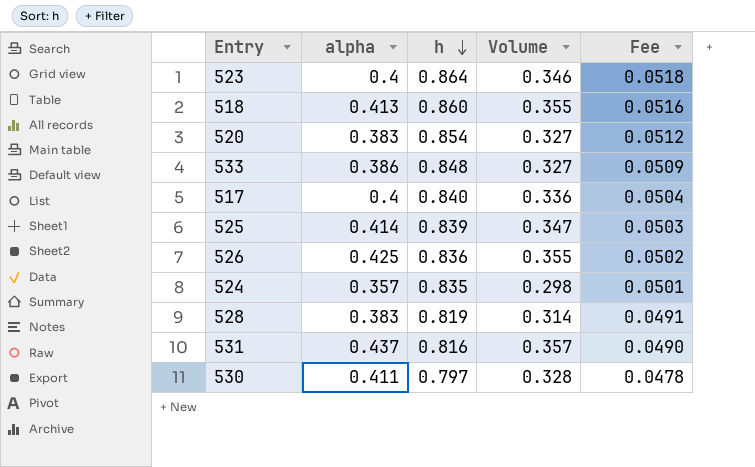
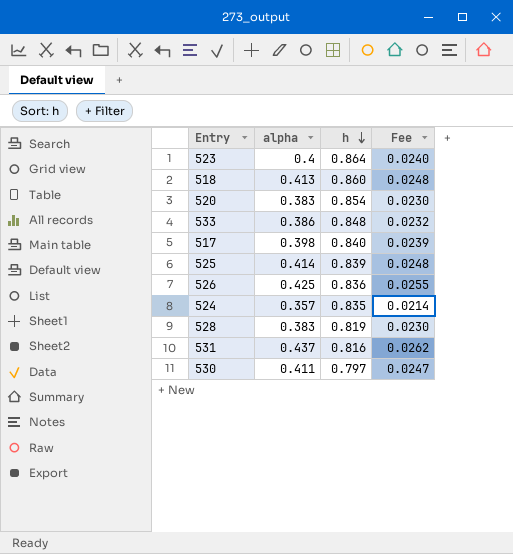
column Volume | formula: [alpha] * [h] -> none
column Fee | formula: [h] * 0.06 -> [alpha] * 0.06
517 | alpha: 0.4 -> 0.398

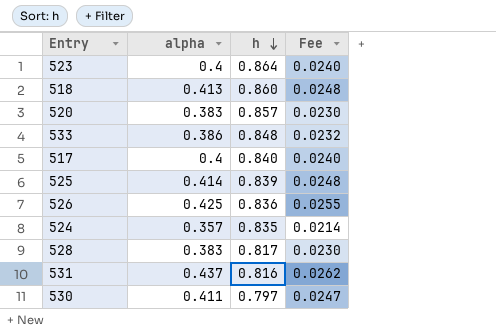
520 | h: 0.854 -> 0.857
517 | alpha: 0.398 -> 0.4
517 | Fee: 0.0239 -> 0.0240
528 | h: 0.819 -> 0.817

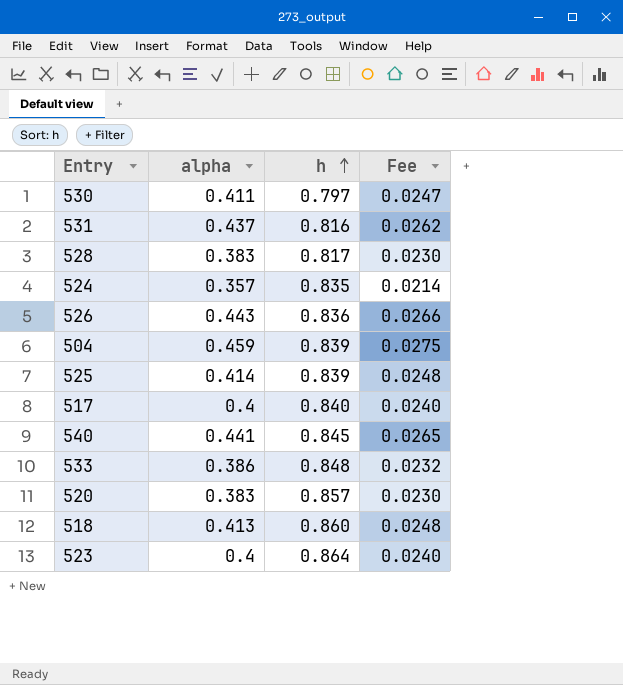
row order: h descending -> h ascending
526 | alpha: 0.425 -> 0.443
526 | Fee: 0.0255 -> 0.0266
row 504: none -> 0.459 | 0.839 | 0.0275
row 540: none -> 0.441 | 0.845 | 0.0265

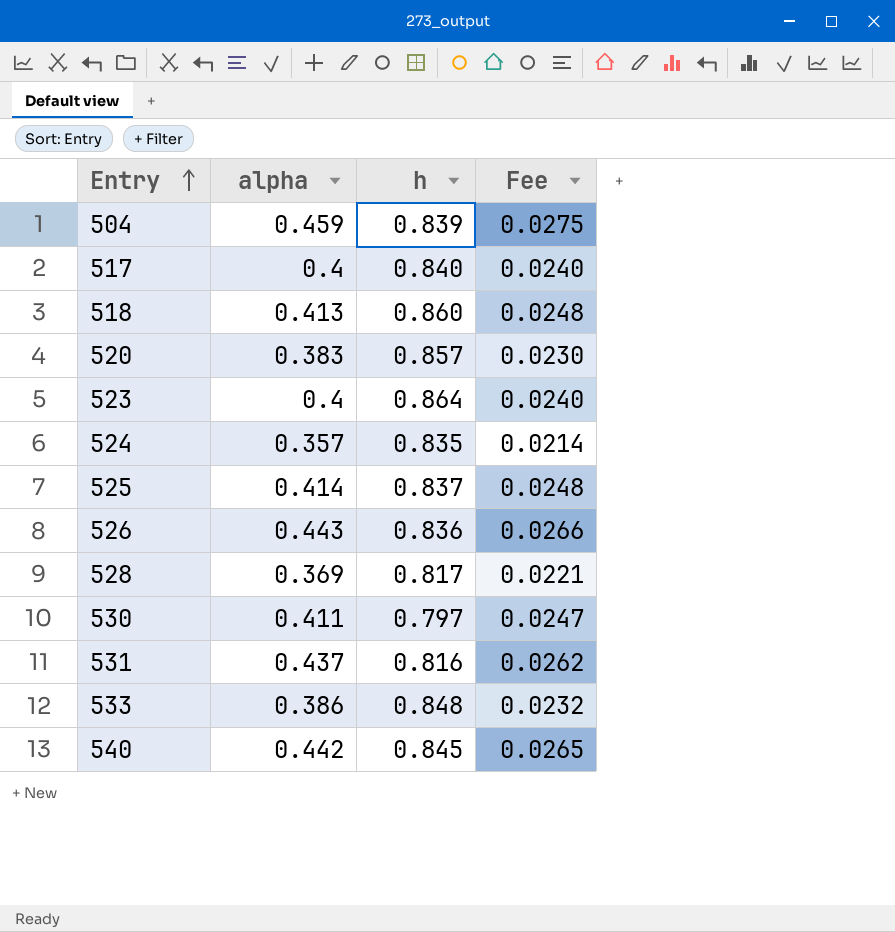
row order: h ascending -> Entry ascending
525 | h: 0.839 -> 0.837
528 | alpha: 0.383 -> 0.369
528 | Fee: 0.0230 -> 0.0221
540 | alpha: 0.441 -> 0.442

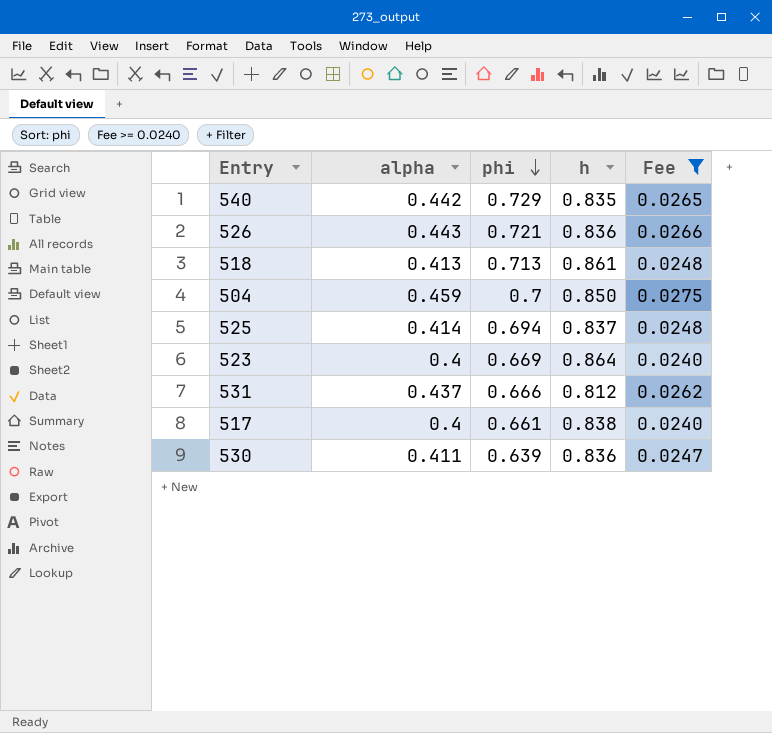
filter: none -> Fee >= 0.0240
row order: Entry ascending -> phi descending
column phi | position: none -> 3
540 | h: 0.845 -> 0.835
518 | h: 0.860 -> 0.861
504 | h: 0.839 -> 0.850
531 | h: 0.816 -> 0.812
517 | h: 0.840 -> 0.838
530 | h: 0.797 -> 0.836

